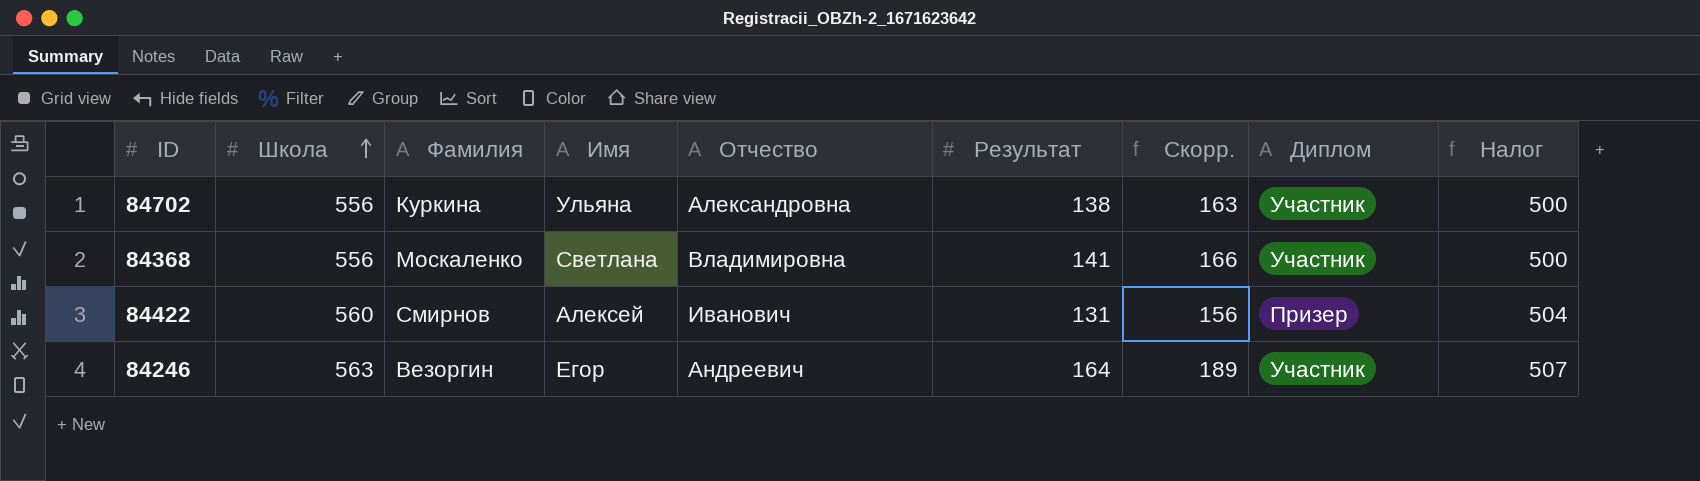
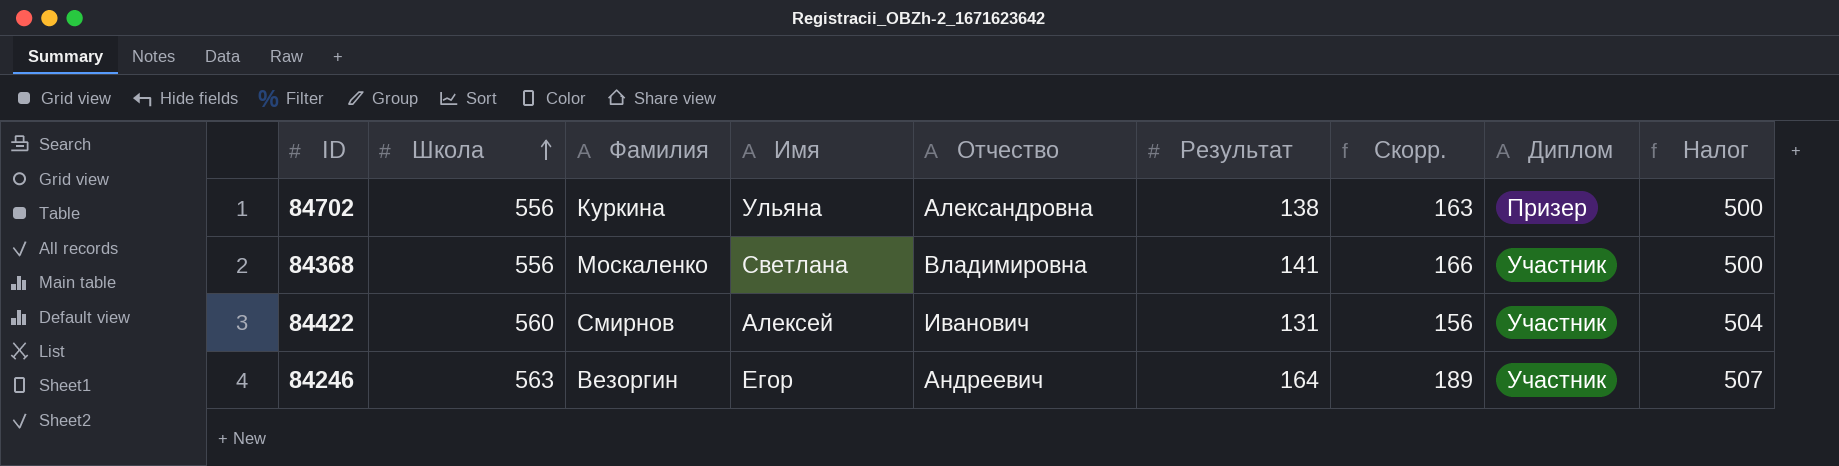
84702 | Диплом: Участник -> Призер
84422 | Диплом: Призер -> Участник

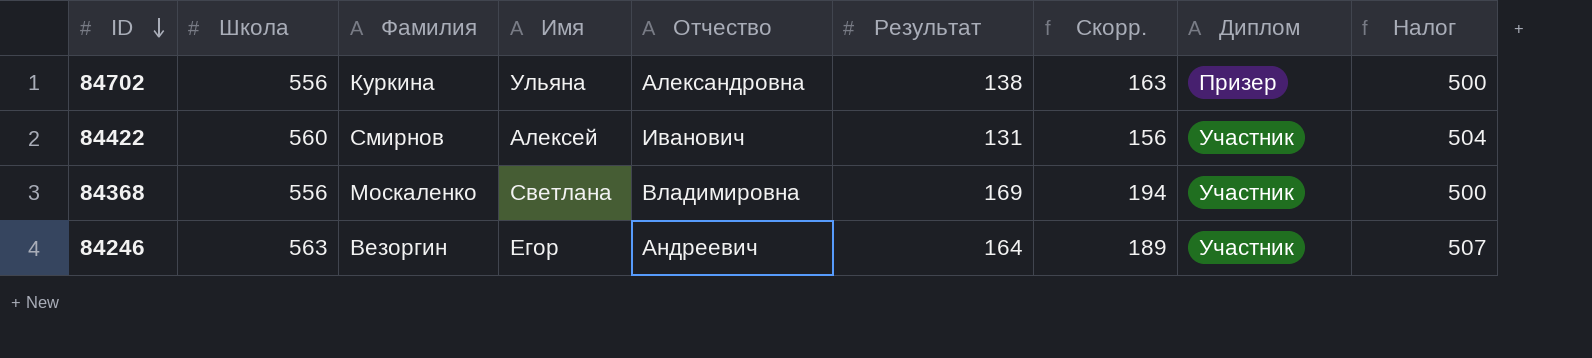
row order: Школа ascending -> ID descending
84368 | Результат: 141 -> 169
84368 | Скорр.: 166 -> 194

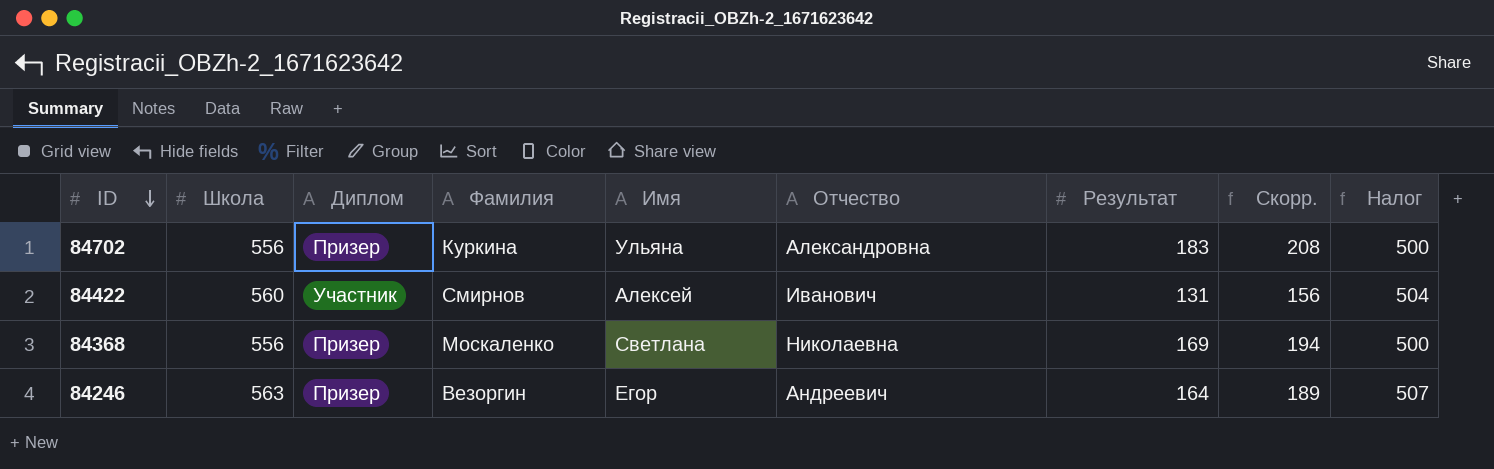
column Диплом | position: 8 -> 3
84702 | Результат: 138 -> 183
84702 | Скорр.: 163 -> 208
84368 | Диплом: Участник -> Призер
84368 | Отчество: Владимировна -> Николаевна
84246 | Диплом: Участник -> Призер

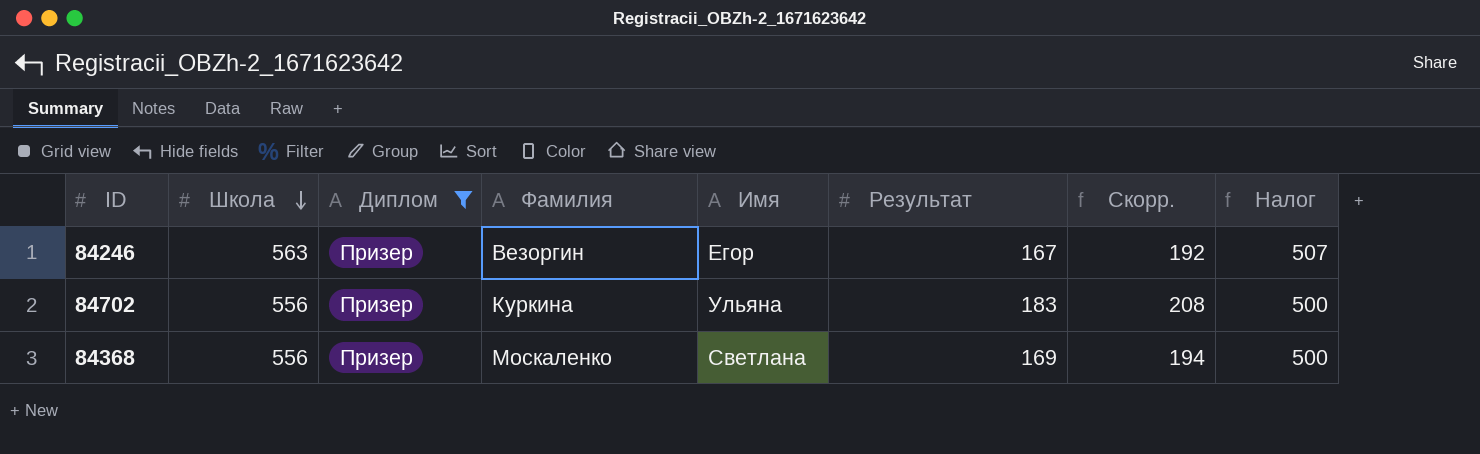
filter: none -> Диплом = Призер
row order: ID descending -> Школа descending
column Отчество | position: 6 -> none
84246 | Результат: 164 -> 167
84246 | Скорр.: 189 -> 192

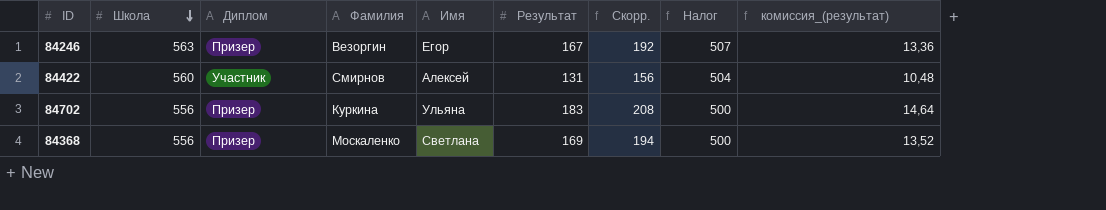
filter: Диплом = Призер -> none
column комиссия_(результат) | formula: none -> [Результат] * 0,08

